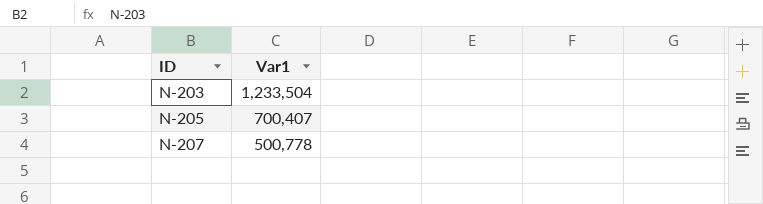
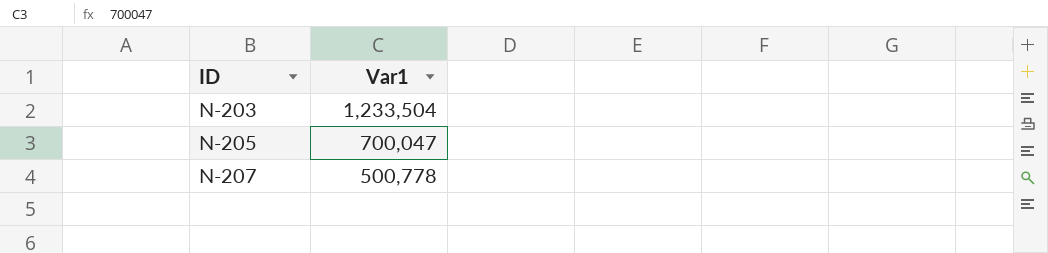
N-205 | Var1: 700,407 -> 700,047

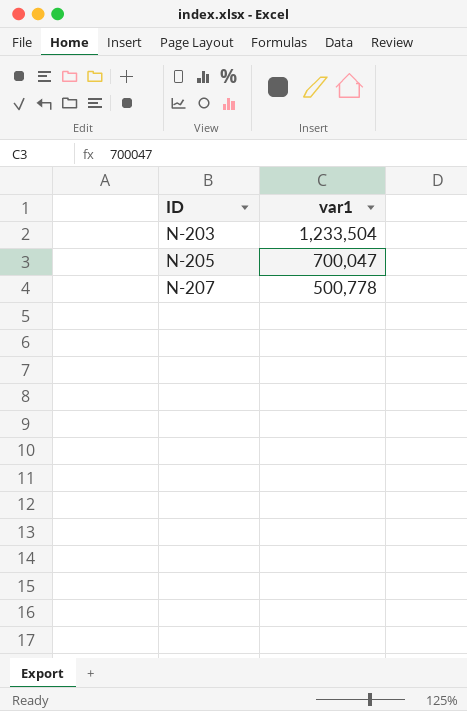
column name: Var1 -> var1

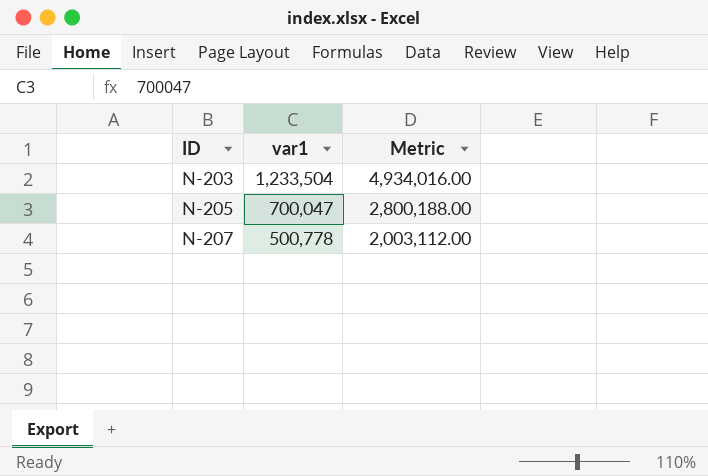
column Metric | formula: none -> [var1] * 4

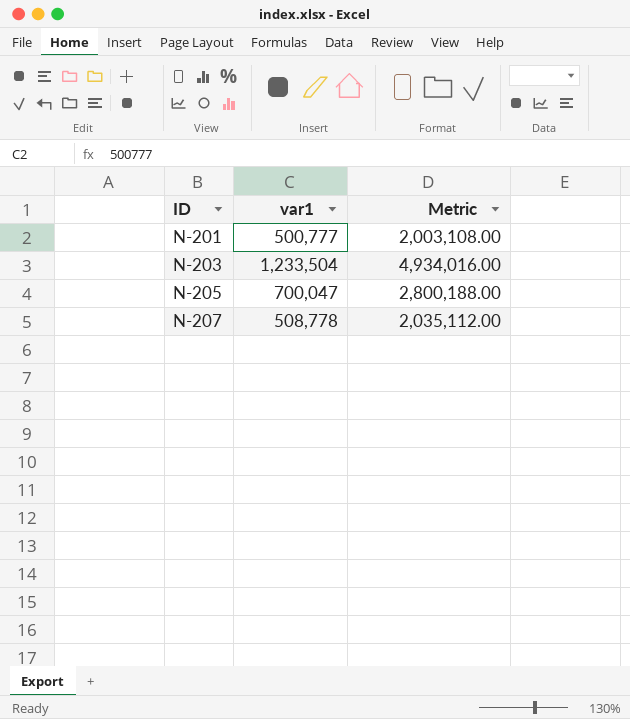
row N-201: none -> 500,777 | 2,003,108.00
N-207 | var1: 500,778 -> 508,778
N-207 | Metric: 2,003,112.00 -> 2,035,112.00

